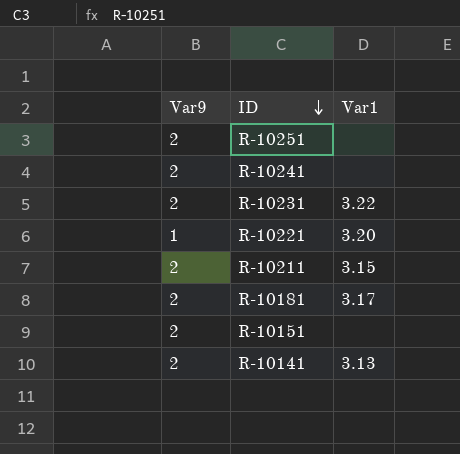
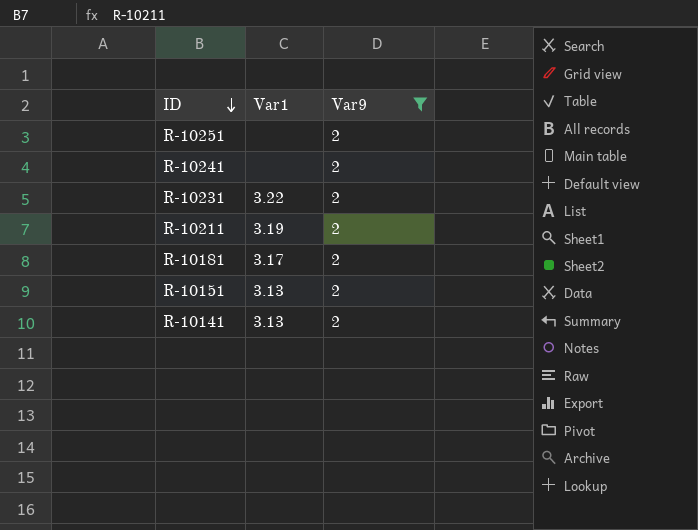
filter: none -> Var9 = 2
column Var9 | position: 1 -> 3
R-10211 | Var1: 3.15 -> 3.19
R-10151 | Var1: none -> 3.13

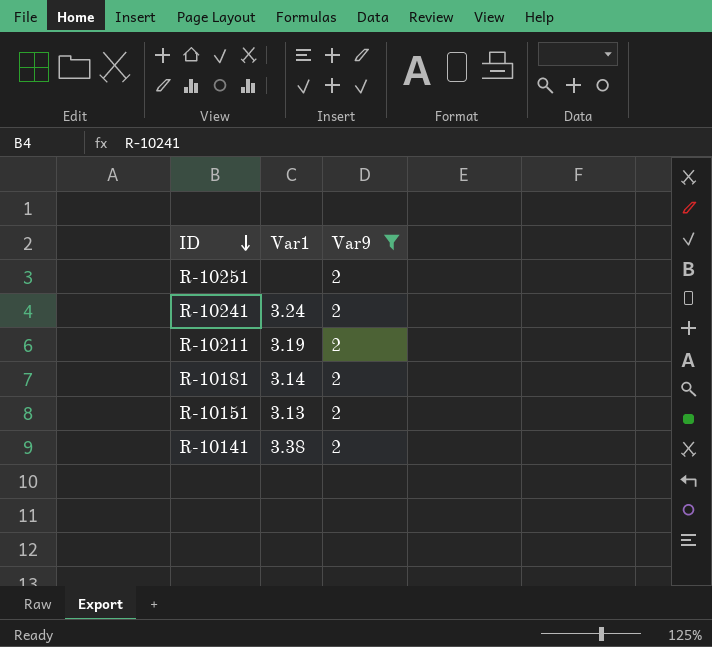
row R-10231: 3.22 | 2 -> none
R-10241 | Var1: none -> 3.24
R-10181 | Var1: 3.17 -> 3.14
R-10141 | Var1: 3.13 -> 3.38

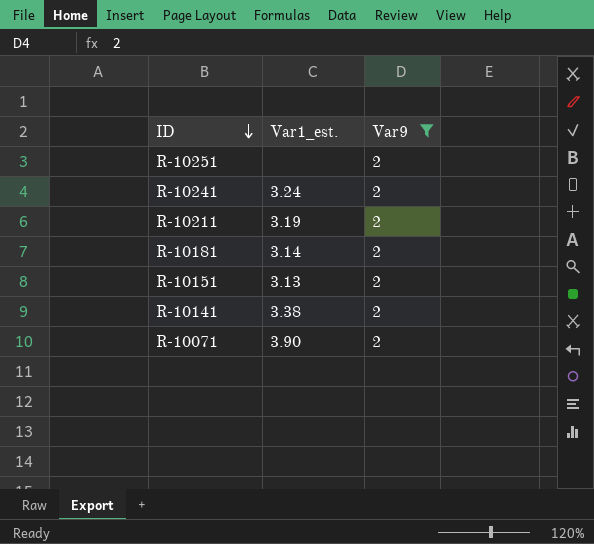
column name: Var1 -> Var1_est.
row R-10071: none -> 3.90 | 2

